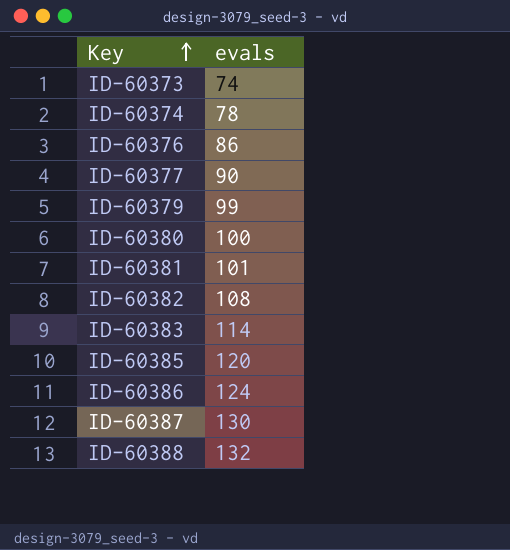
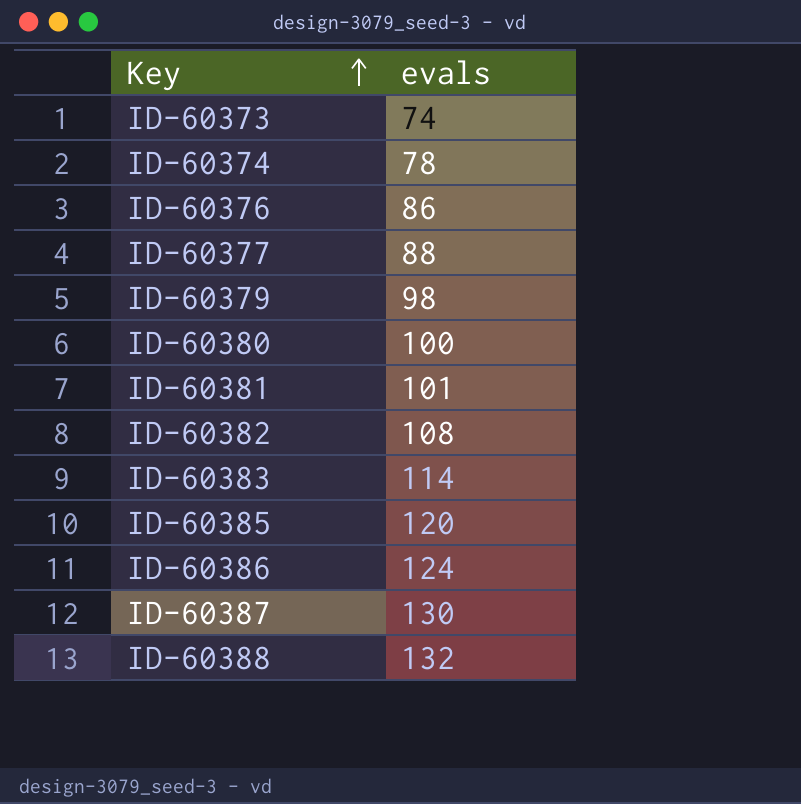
ID-60377 | evals: 90 -> 88
ID-60379 | evals: 99 -> 98

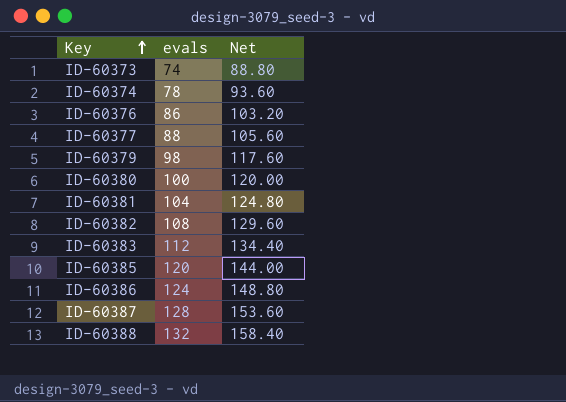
column Net | formula: none -> [evals] * 1.2
ID-60381 | evals: 101 -> 104
ID-60383 | evals: 114 -> 112
ID-60387 | evals: 130 -> 128

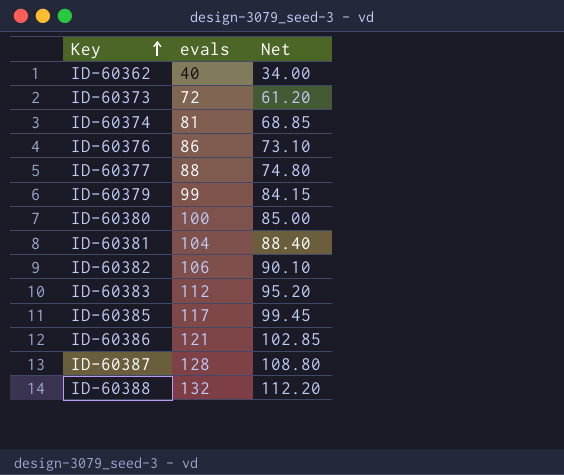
column Net | formula: [evals] * 1.2 -> [evals] * 0.85
row ID-60362: none -> 40 | 34.00
ID-60373 | evals: 74 -> 72
ID-60374 | evals: 78 -> 81
ID-60379 | evals: 98 -> 99
ID-60382 | evals: 108 -> 106
ID-60385 | evals: 120 -> 117
ID-60386 | evals: 124 -> 121

